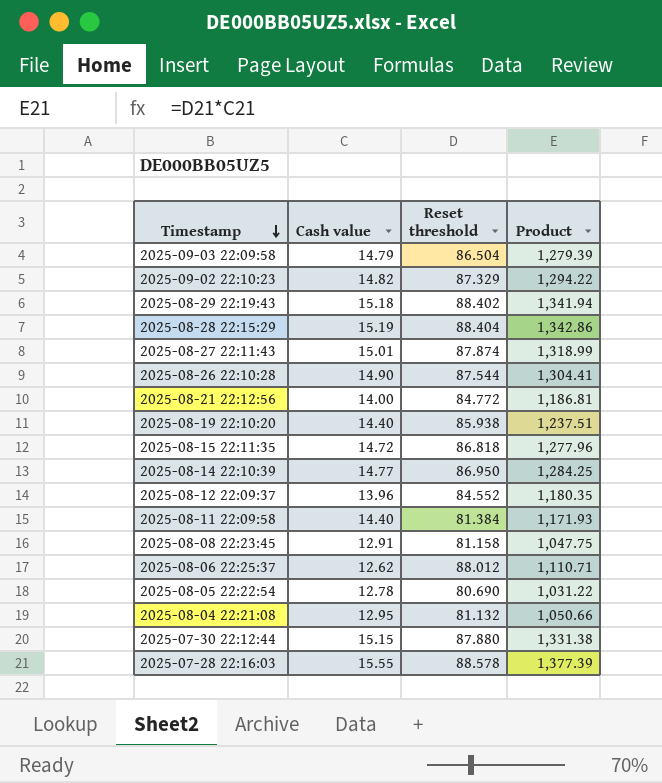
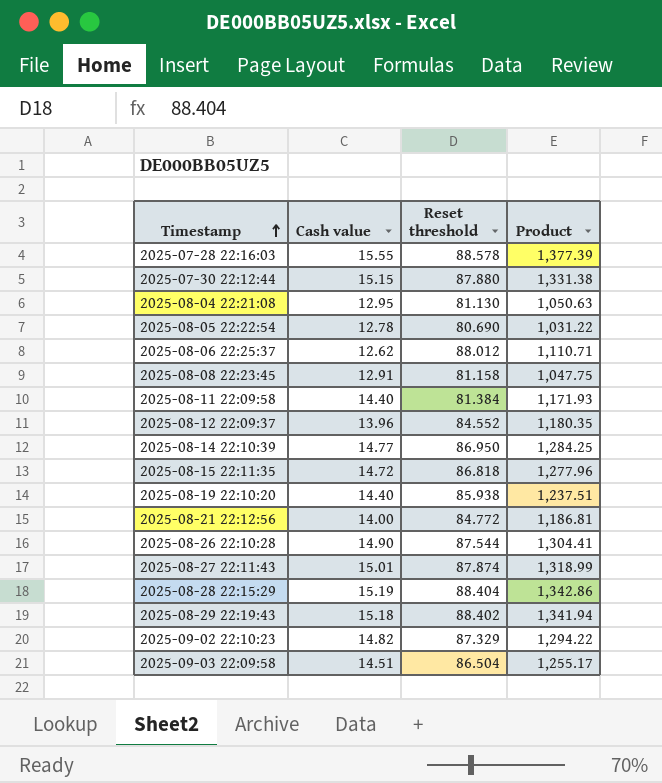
row order: Timestamp descending -> Timestamp ascending
2025-08-04 22:21:08 | Reset threshold: 81.132 -> 81.130
2025-08-04 22:21:08 | Product: 1,050.66 -> 1,050.63
2025-09-03 22:09:58 | Cash value: 14.79 -> 14.51
2025-09-03 22:09:58 | Product: 1,279.39 -> 1,255.17

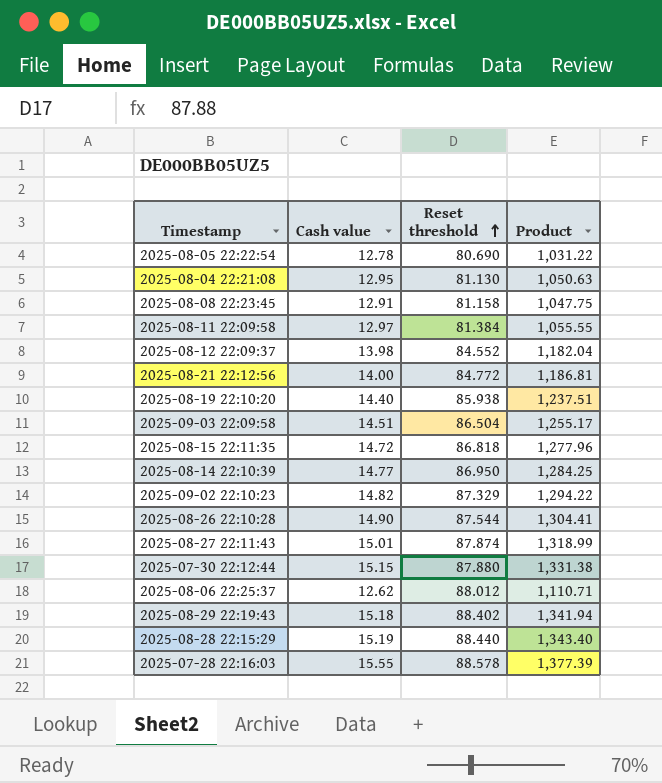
row order: Timestamp ascending -> Reset threshold ascending
2025-08-11 22:09:58 | Cash value: 14.40 -> 12.97
2025-08-11 22:09:58 | Product: 1,171.93 -> 1,055.55
2025-08-12 22:09:37 | Cash value: 13.96 -> 13.98
2025-08-12 22:09:37 | Product: 1,180.35 -> 1,182.04
2025-08-28 22:15:29 | Reset threshold: 88.404 -> 88.440
2025-08-28 22:15:29 | Product: 1,342.86 -> 1,343.40

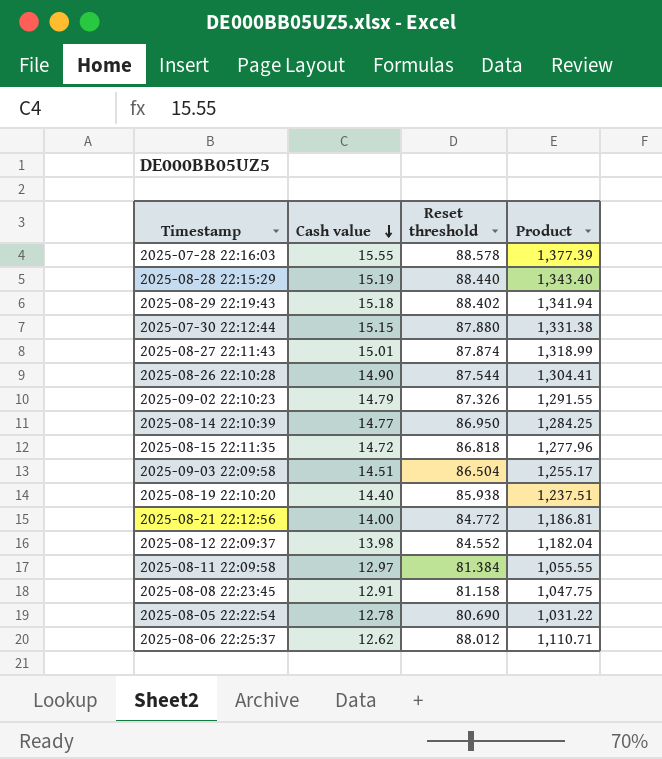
row order: Reset threshold ascending -> Cash value descending
row 2025-08-04 22:21:08: 12.95 | 81.130 | 1,050.63 -> none
2025-09-02 22:10:23 | Cash value: 14.82 -> 14.79
2025-09-02 22:10:23 | Reset threshold: 87.329 -> 87.326
2025-09-02 22:10:23 | Product: 1,294.22 -> 1,291.55

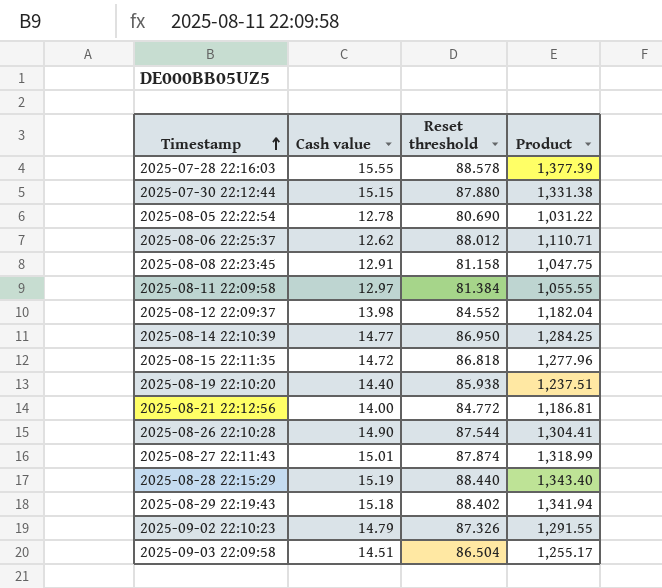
row order: Cash value descending -> Timestamp ascending

